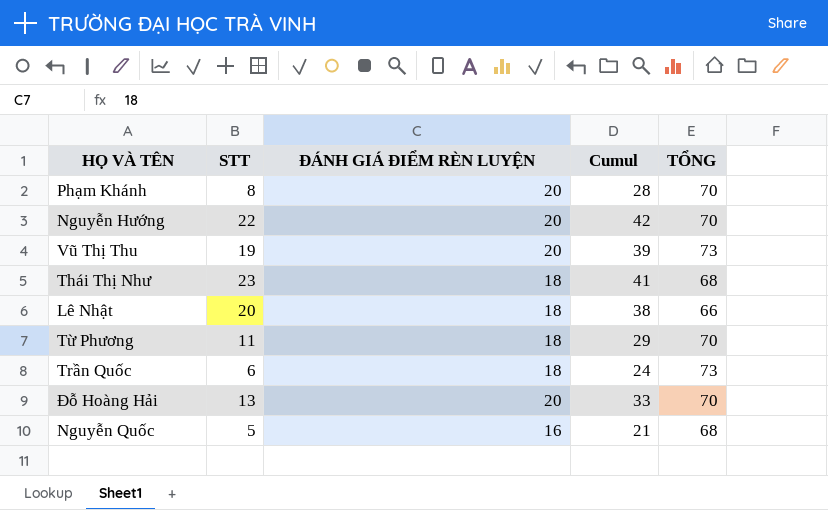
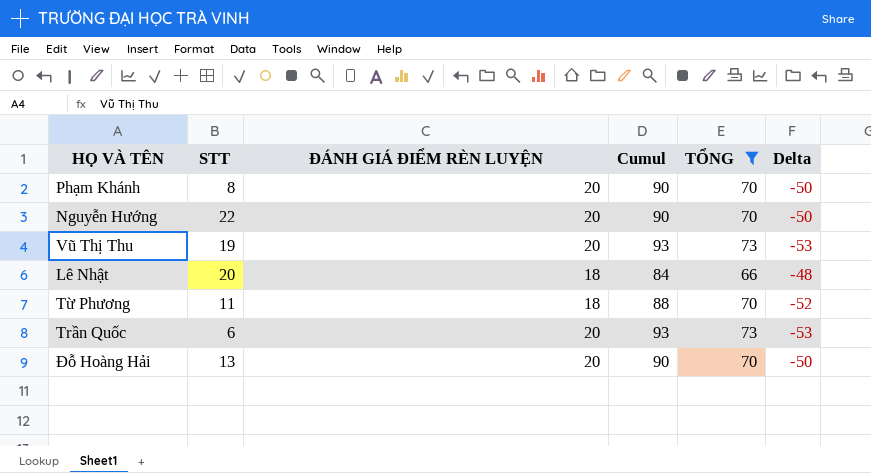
filter: none -> TỔNG != 68
column Cumul | formula: [STT] + [ĐÁNH GIÁ ĐIỂM RÈN LUYỆN] -> [ĐÁNH GIÁ ĐIỂM RÈN LUYỆN] + [TỔNG]
column Delta | formula: none -> [ĐÁNH GIÁ ĐIỂM RÈN LUYỆN] - [TỔNG]
Trần Quốc | ĐÁNH GIÁ ĐIỂM RÈN LUYỆN: 18 -> 20

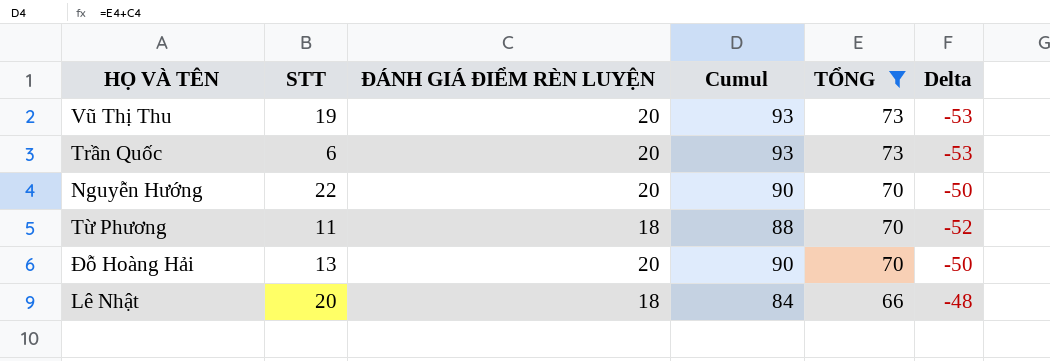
row order: none -> TỔNG descending
row Phạm Khánh: 8 | 20 | 90 | 70 | -50 -> none

